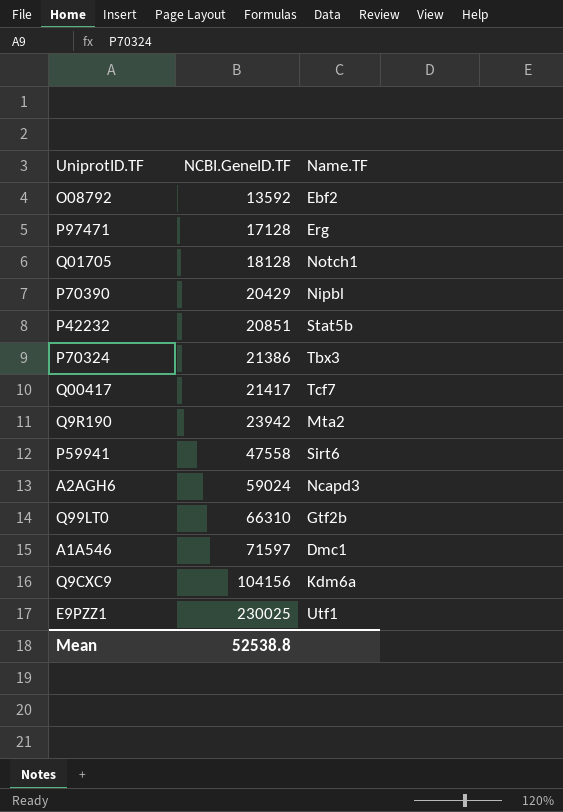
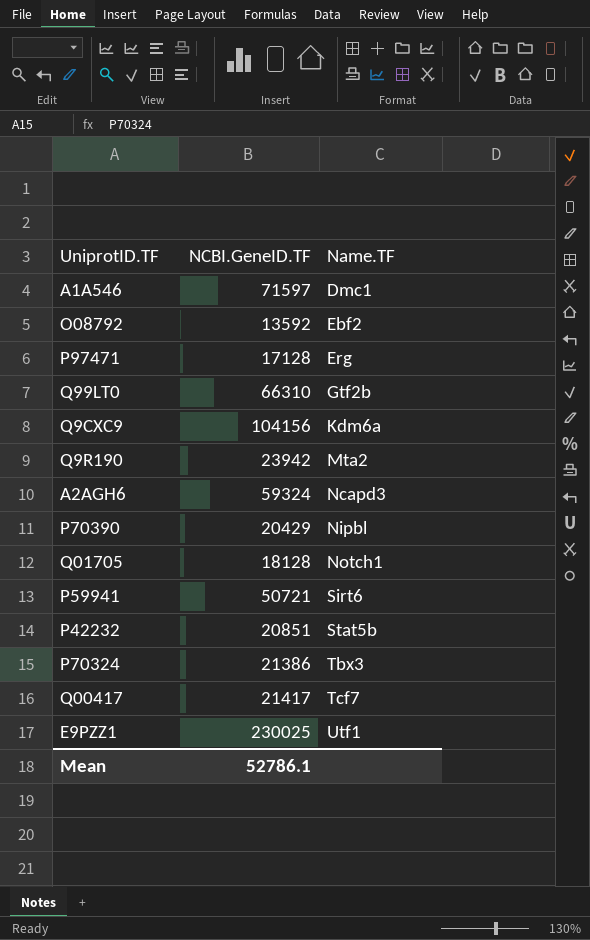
row order: NCBI.GeneID.TF ascending -> Name.TF ascending
A2AGH6 | NCBI.GeneID.TF: 59024 -> 59324
P59941 | NCBI.GeneID.TF: 47558 -> 50721
Mean | NCBI.GeneID.TF: 52538.8 -> 52786.1

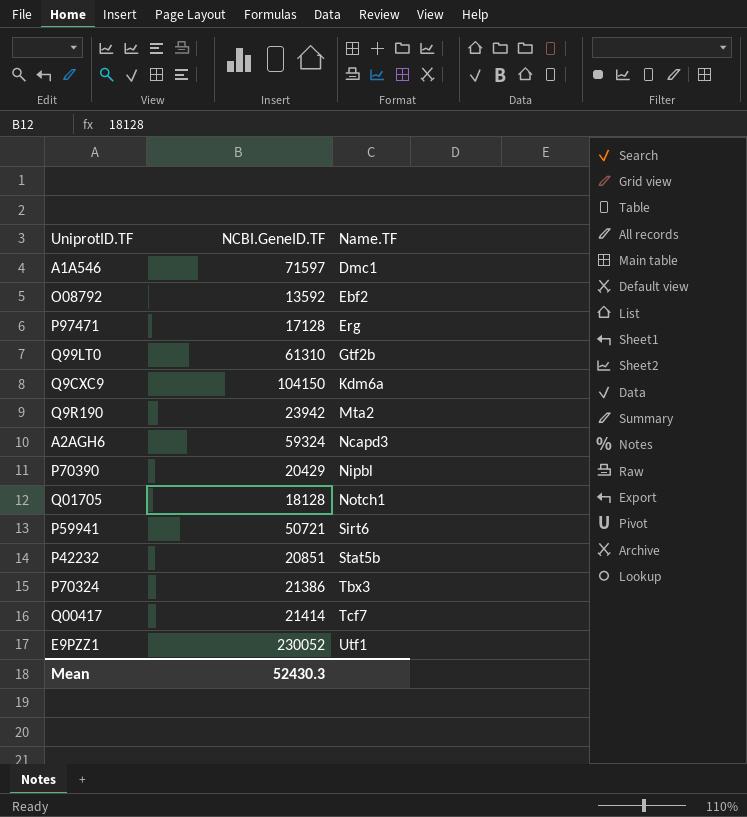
Q99LT0 | NCBI.GeneID.TF: 66310 -> 61310
Q9CXC9 | NCBI.GeneID.TF: 104156 -> 104150
Q00417 | NCBI.GeneID.TF: 21417 -> 21414
E9PZZ1 | NCBI.GeneID.TF: 230025 -> 230052
Mean | NCBI.GeneID.TF: 52786.1 -> 52430.3

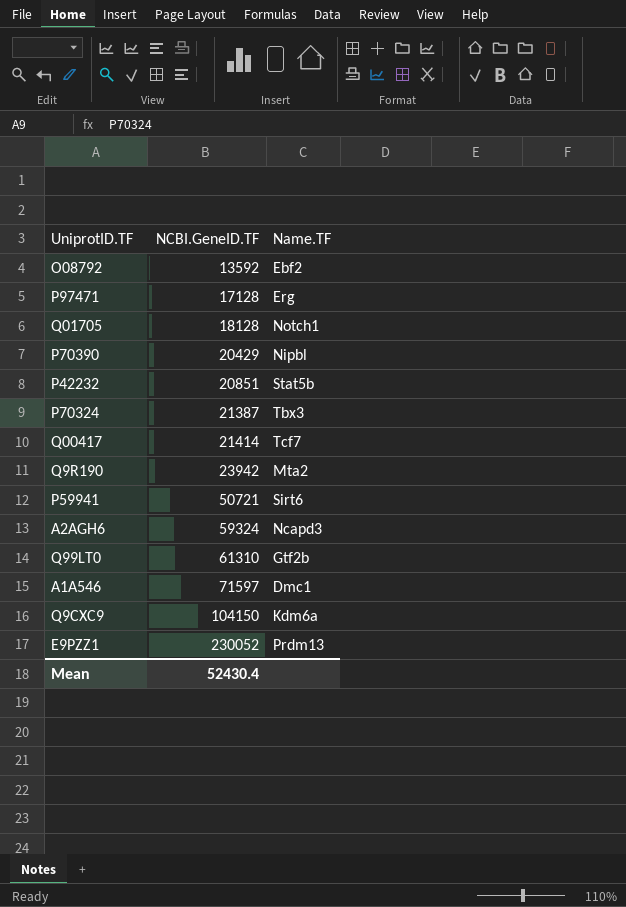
row order: Name.TF ascending -> NCBI.GeneID.TF ascending
P70324 | NCBI.GeneID.TF: 21386 -> 21387
E9PZZ1 | Name.TF: Utf1 -> Prdm13
Mean | NCBI.GeneID.TF: 52430.3 -> 52430.4

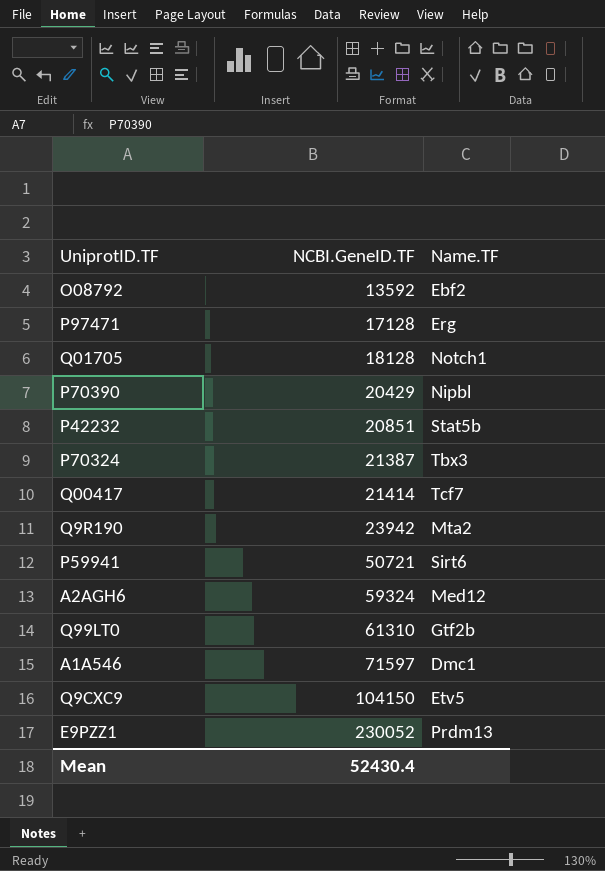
A2AGH6 | Name.TF: Ncapd3 -> Med12
Q9CXC9 | Name.TF: Kdm6a -> Etv5

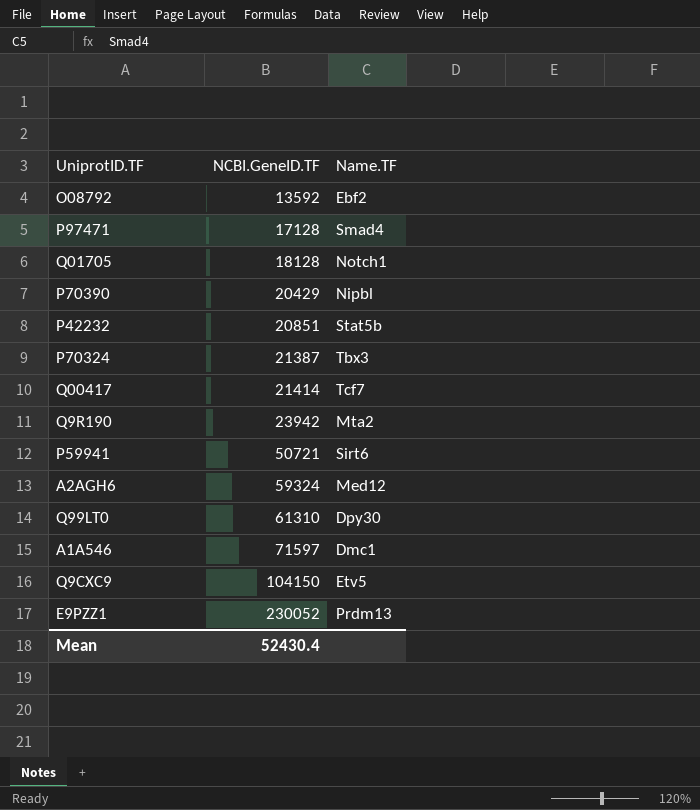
P97471 | Name.TF: Erg -> Smad4
Q99LT0 | Name.TF: Gtf2b -> Dpy30

